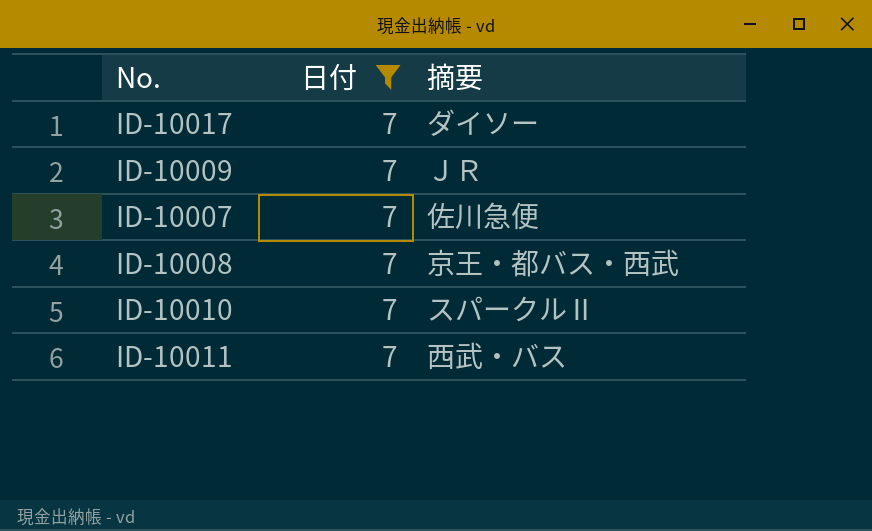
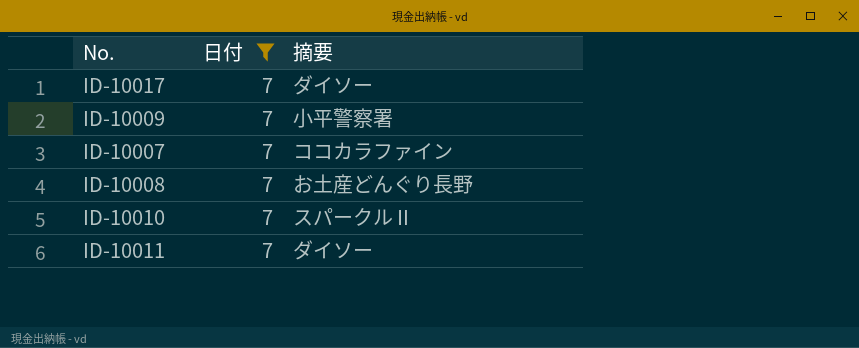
ID-10009 | 摘要: ＪＲ -> 小平警察署
ID-10007 | 摘要: 佐川急便 -> ココカラファイン
ID-10008 | 摘要: 京王・都バス・西武 -> お土産どんぐり長野
ID-10011 | 摘要: 西武・バス -> ダイソー

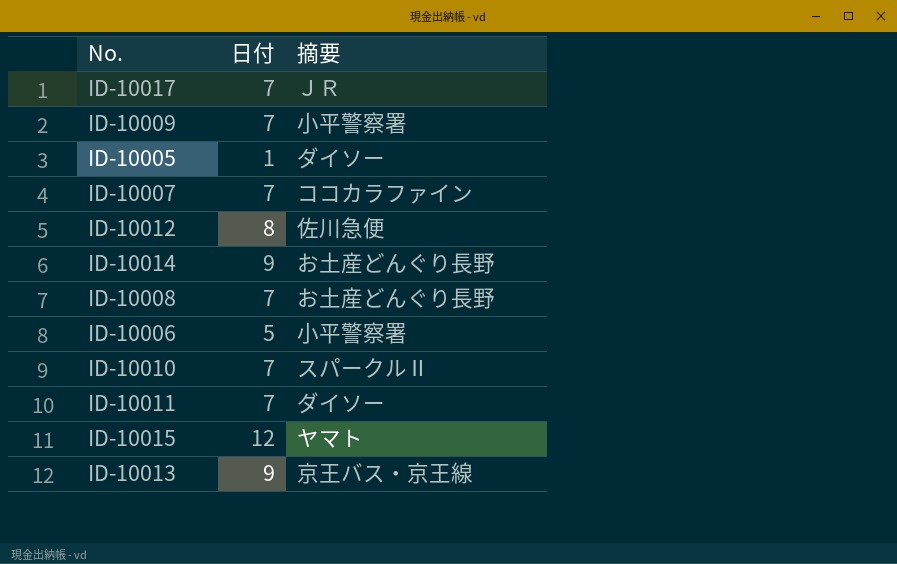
filter: 日付 = 7 -> none
ID-10017 | 摘要: ダイソー -> ＪＲ

